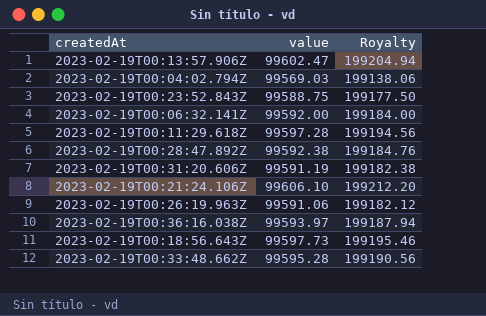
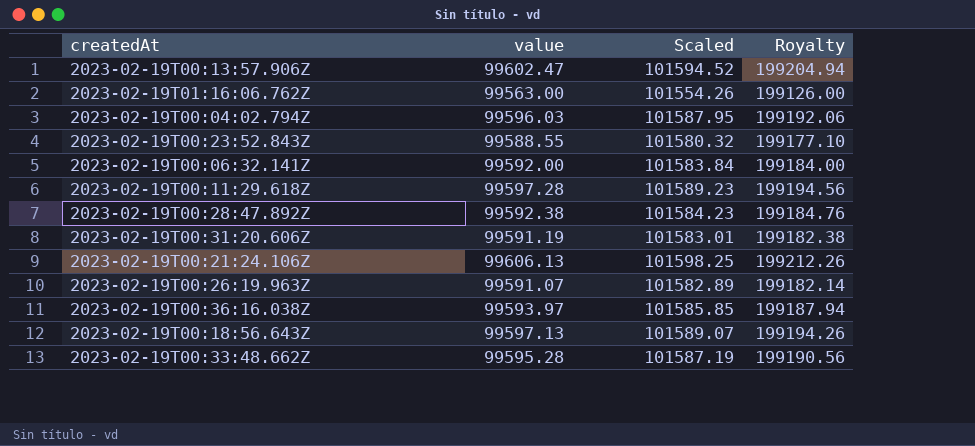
column Scaled | formula: none -> [value] * 1.02
row 2023-02-19T01:16:06.762Z: none -> 99563.00 | 101554.26 | 199126.00
2023-02-19T00:04:02.794Z | value: 99569.03 -> 99596.03
2023-02-19T00:04:02.794Z | Royalty: 199138.06 -> 199192.06
2023-02-19T00:23:52.843Z | value: 99588.75 -> 99588.55
2023-02-19T00:23:52.843Z | Royalty: 199177.50 -> 199177.10
2023-02-19T00:21:24.106Z | value: 99606.10 -> 99606.13
2023-02-19T00:21:24.106Z | Royalty: 199212.20 -> 199212.26
2023-02-19T00:26:19.963Z | value: 99591.06 -> 99591.07
2023-02-19T00:26:19.963Z | Royalty: 199182.12 -> 199182.14
2023-02-19T00:18:56.643Z | value: 99597.73 -> 99597.13
2023-02-19T00:18:56.643Z | Royalty: 199195.46 -> 199194.26

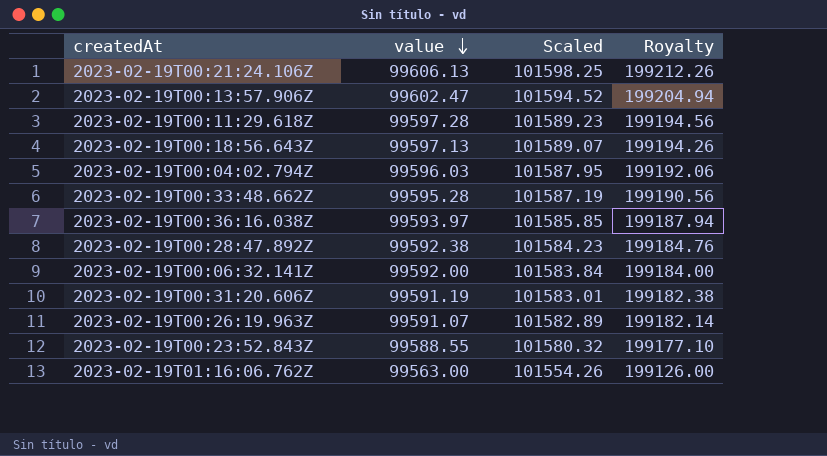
row order: none -> value descending

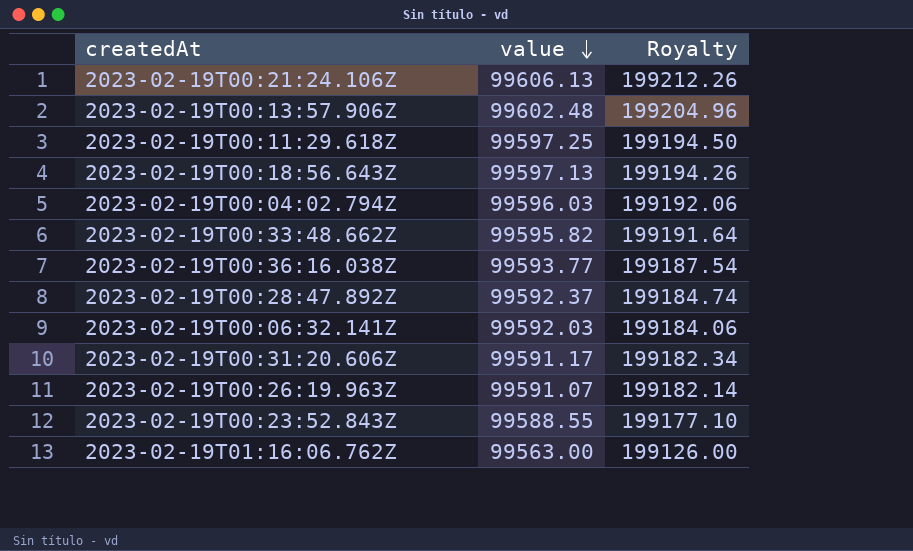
column Scaled | formula: [value] * 1.02 -> none
2023-02-19T00:13:57.906Z | value: 99602.47 -> 99602.48
2023-02-19T00:13:57.906Z | Royalty: 199204.94 -> 199204.96
2023-02-19T00:11:29.618Z | value: 99597.28 -> 99597.25
2023-02-19T00:11:29.618Z | Royalty: 199194.56 -> 199194.50
2023-02-19T00:33:48.662Z | value: 99595.28 -> 99595.82
2023-02-19T00:33:48.662Z | Royalty: 199190.56 -> 199191.64
2023-02-19T00:36:16.038Z | value: 99593.97 -> 99593.77
2023-02-19T00:36:16.038Z | Royalty: 199187.94 -> 199187.54
2023-02-19T00:28:47.892Z | value: 99592.38 -> 99592.37
2023-02-19T00:28:47.892Z | Royalty: 199184.76 -> 199184.74
2023-02-19T00:06:32.141Z | value: 99592.00 -> 99592.03
2023-02-19T00:06:32.141Z | Royalty: 199184.00 -> 199184.06
2023-02-19T00:31:20.606Z | value: 99591.19 -> 99591.17
2023-02-19T00:31:20.606Z | Royalty: 199182.38 -> 199182.34

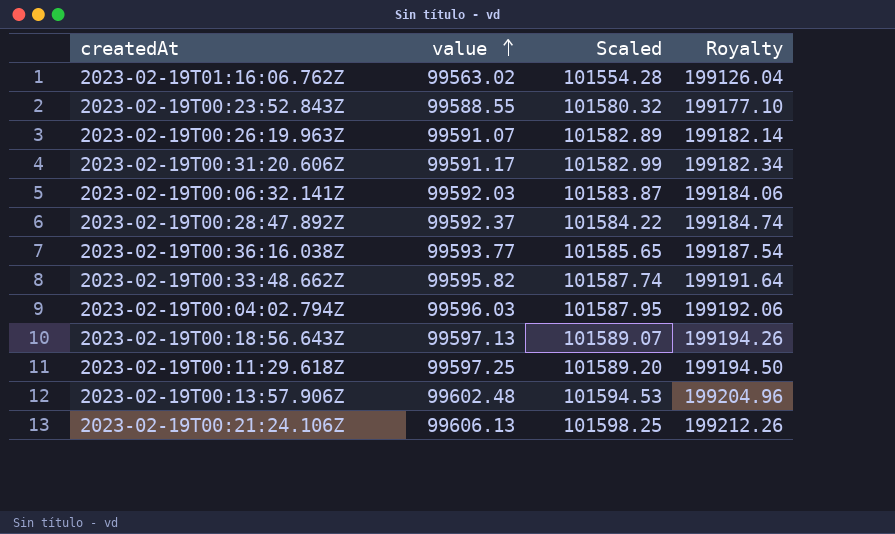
row order: value descending -> value ascending
column Scaled | formula: none -> [value] * 1.02
2023-02-19T01:16:06.762Z | value: 99563.00 -> 99563.02
2023-02-19T01:16:06.762Z | Royalty: 199126.00 -> 199126.04

